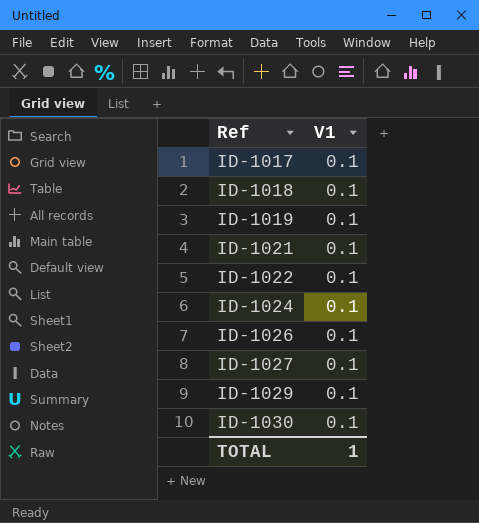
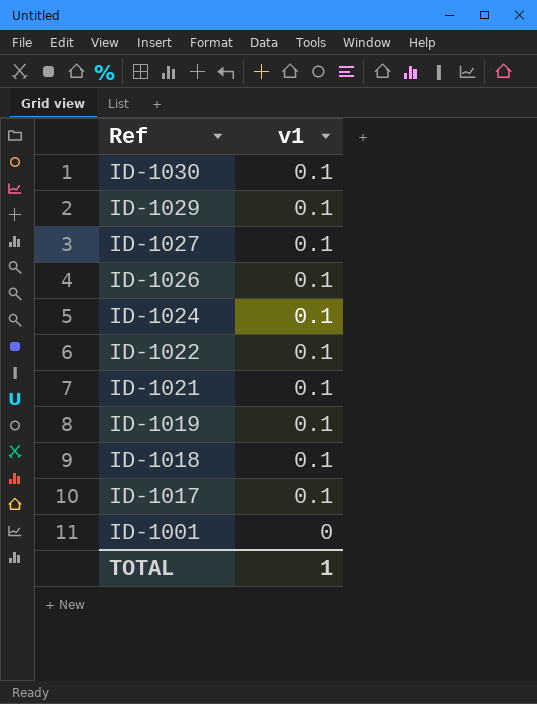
row order: Ref ascending -> Ref descending
column name: V1 -> v1
row ID-1001: none -> 0

